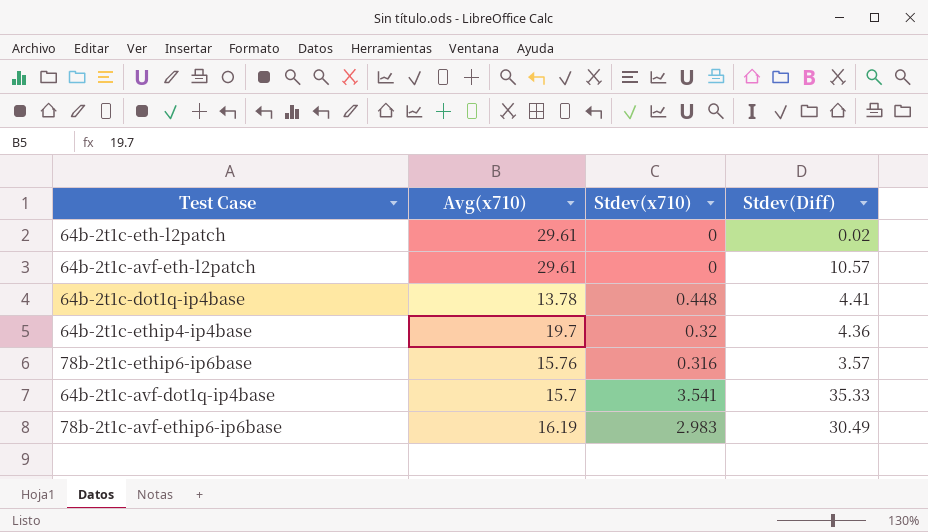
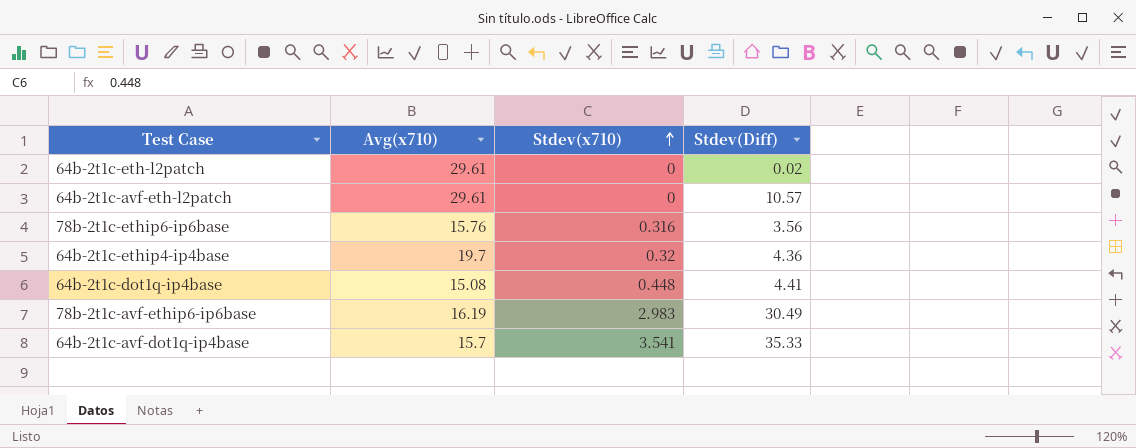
row order: none -> Stdev(x710) ascending
78b-2t1c-ethip6-ip6base | Stdev(Diff): 3.57 -> 3.56
64b-2t1c-dot1q-ip4base | Avg(x710): 13.78 -> 15.08

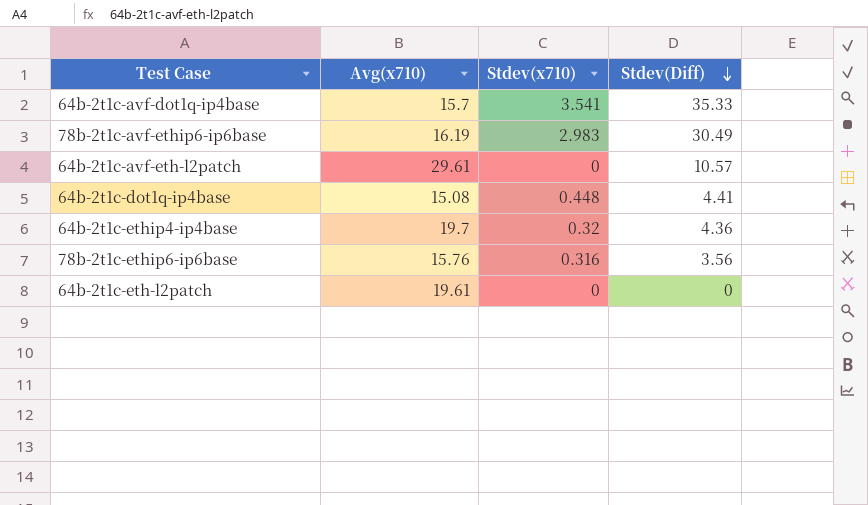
row order: Stdev(x710) ascending -> Stdev(Diff) descending
64b-2t1c-eth-l2patch | Avg(x710): 29.61 -> 19.61
64b-2t1c-eth-l2patch | Stdev(Diff): 0.02 -> 0

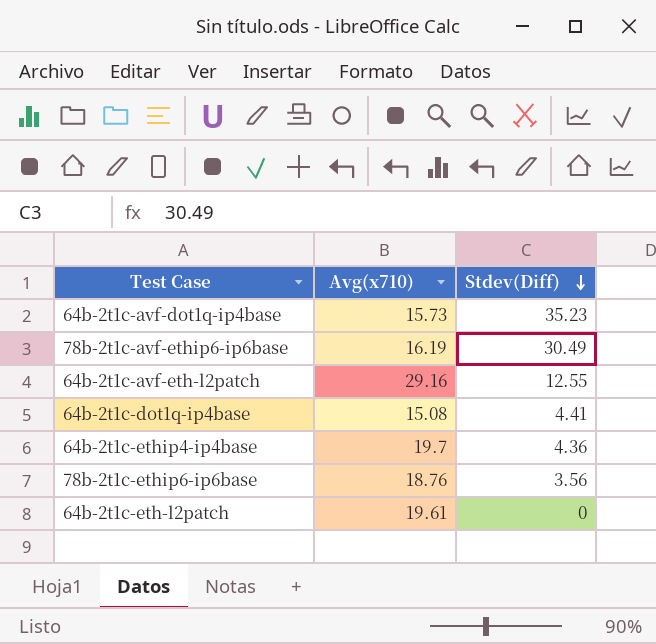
column Stdev(x710) | position: 3 -> none
64b-2t1c-avf-dot1q-ip4base | Avg(x710): 15.7 -> 15.73
64b-2t1c-avf-dot1q-ip4base | Stdev(Diff): 35.33 -> 35.23
64b-2t1c-avf-eth-l2patch | Avg(x710): 29.61 -> 29.16
64b-2t1c-avf-eth-l2patch | Stdev(Diff): 10.57 -> 12.55
78b-2t1c-ethip6-ip6base | Avg(x710): 15.76 -> 18.76

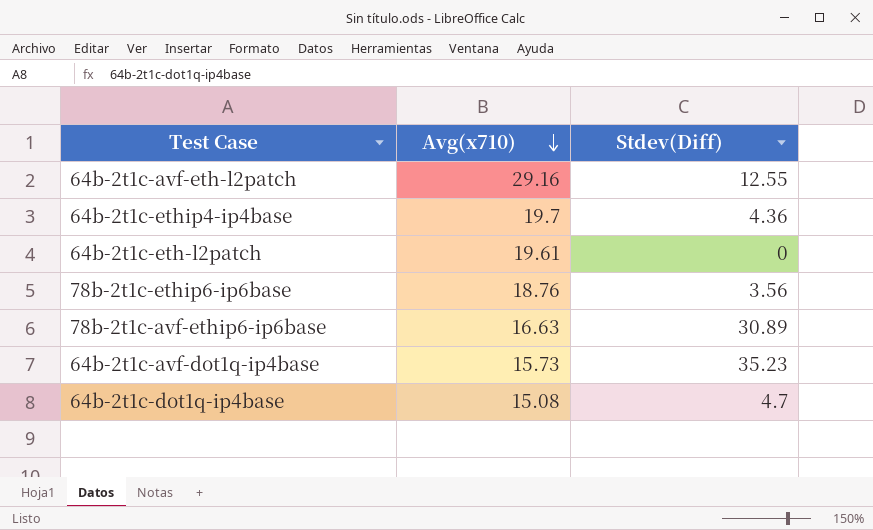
row order: Stdev(Diff) descending -> Avg(x710) descending
78b-2t1c-avf-ethip6-ip6base | Avg(x710): 16.19 -> 16.63
78b-2t1c-avf-ethip6-ip6base | Stdev(Diff): 30.49 -> 30.89
64b-2t1c-dot1q-ip4base | Stdev(Diff): 4.41 -> 4.7

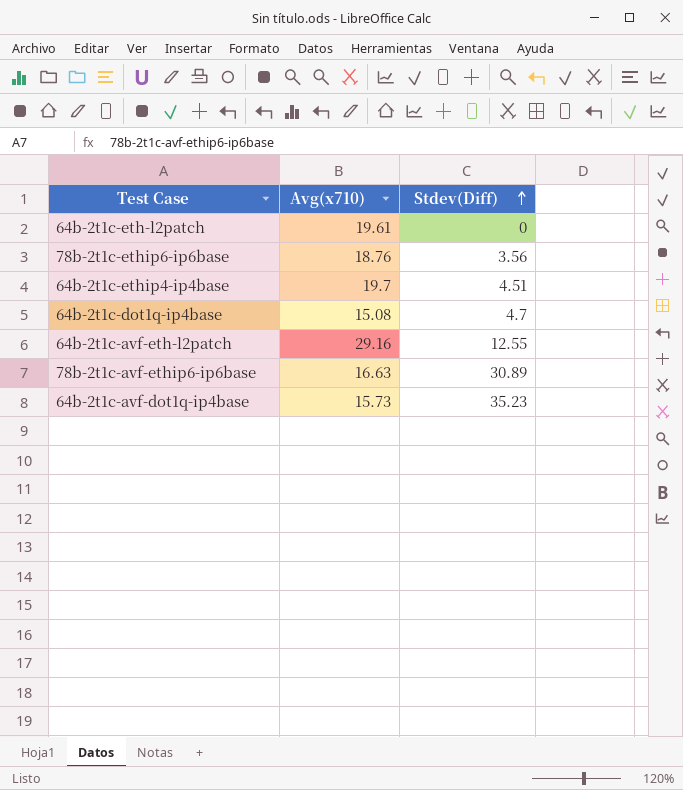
row order: Avg(x710) descending -> Stdev(Diff) ascending
64b-2t1c-ethip4-ip4base | Stdev(Diff): 4.36 -> 4.51

